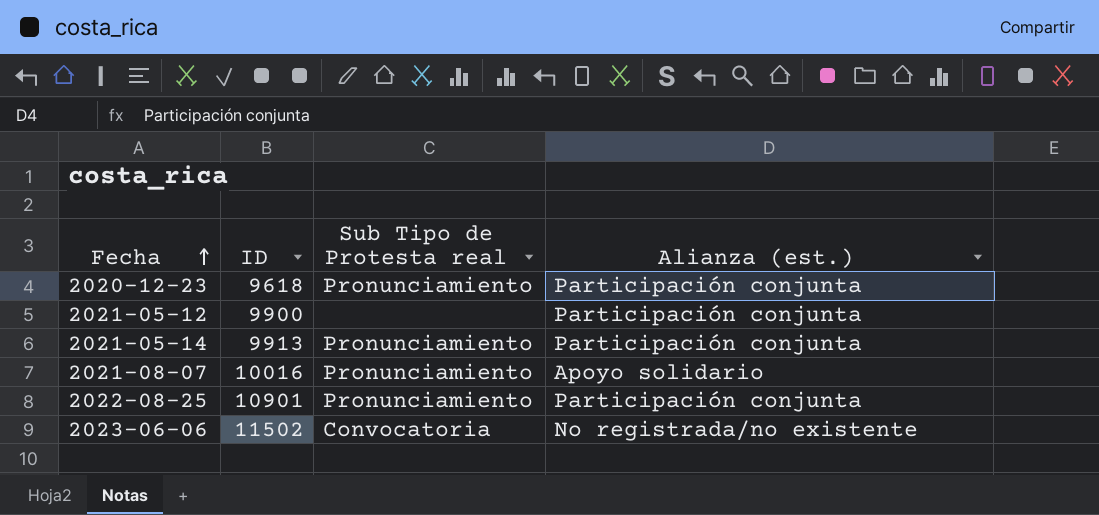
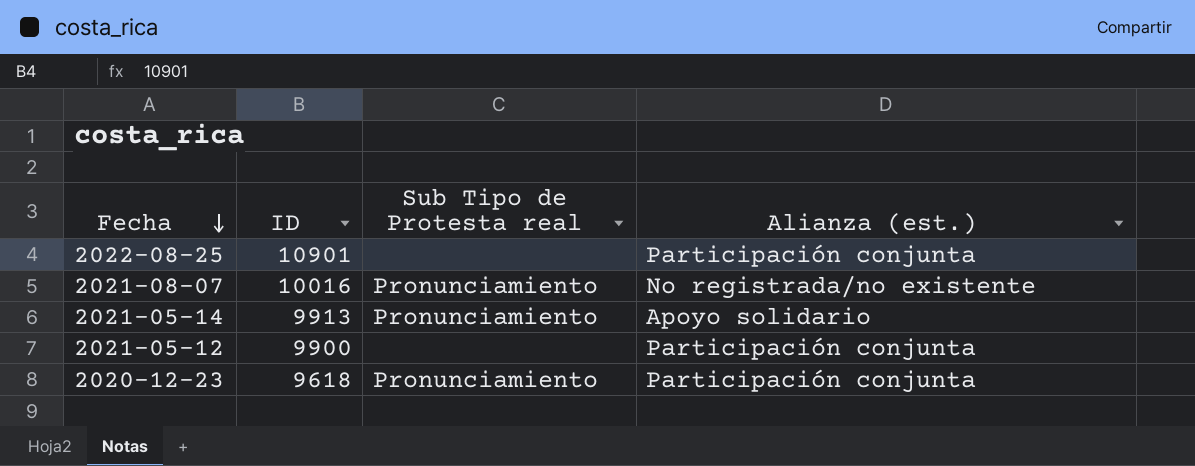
row order: Fecha ascending -> Fecha descending
row 2023-06-06: 11502 | Convocatoria | No registrada/no existente -> none
2022-08-25 | Sub Tipo de Protesta real: Pronunciamiento -> none
2021-08-07 | Alianza (est.): Apoyo solidario -> No registrada/no existente
2021-05-14 | Alianza (est.): Participación conjunta -> Apoyo solidario

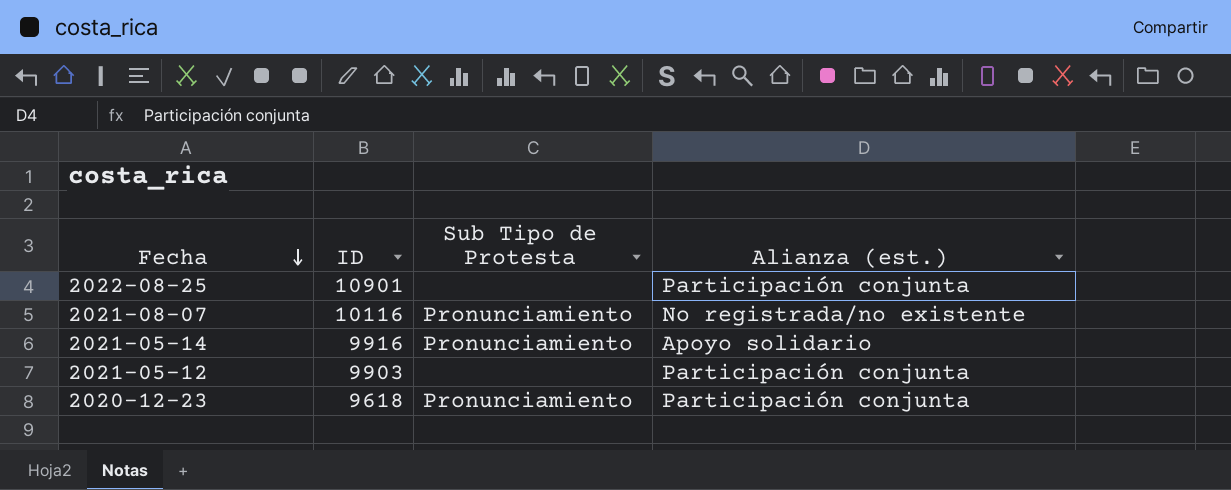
column name: Sub Tipo de Protesta real -> Sub Tipo de Protesta
2021-08-07 | ID: 10016 -> 10116
2021-05-14 | ID: 9913 -> 9916
2021-05-12 | ID: 9900 -> 9903

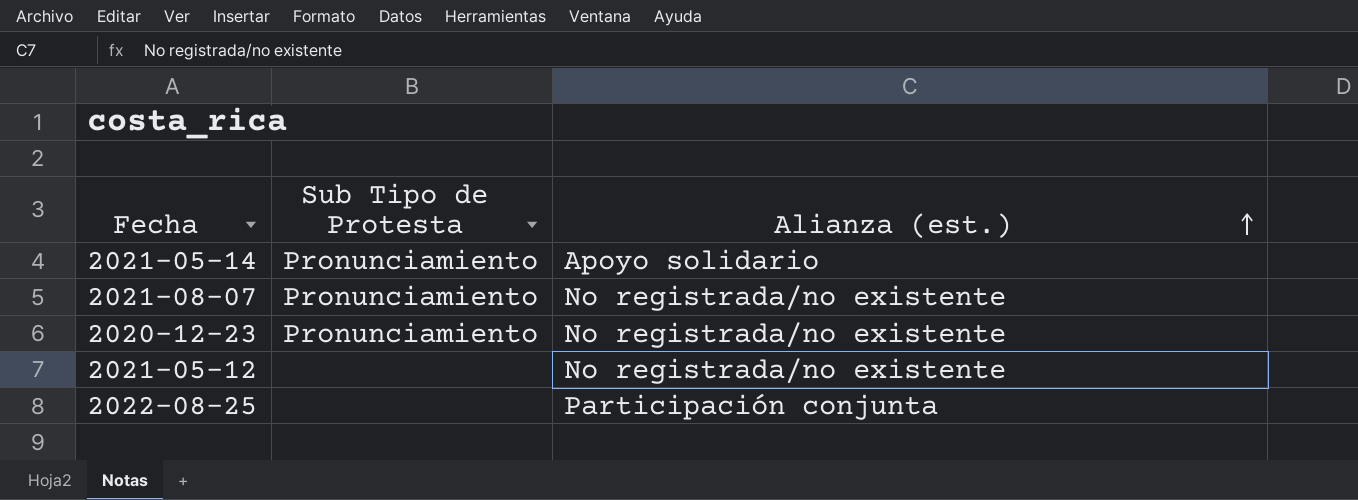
row order: Fecha descending -> Alianza (est.) ascending
column ID | position: 2 -> none
2020-12-23 | Alianza (est.): Participación conjunta -> No registrada/no existente
2021-05-12 | Alianza (est.): Participación conjunta -> No registrada/no existente

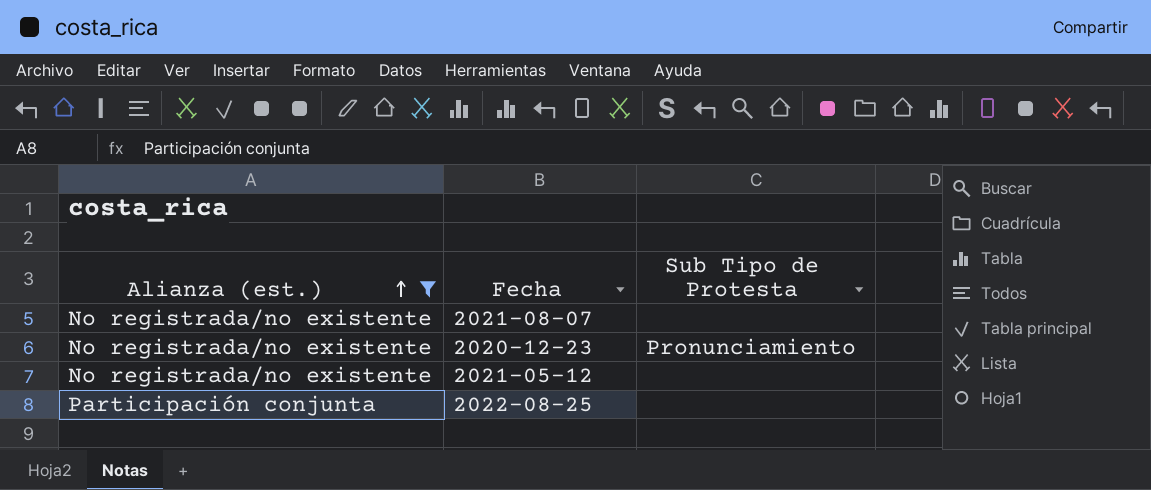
filter: none -> Alianza (est.) != Apoyo solidario
column Alianza (est.) | position: 3 -> 1
2021-08-07 | Sub Tipo de Protesta: Pronunciamiento -> none

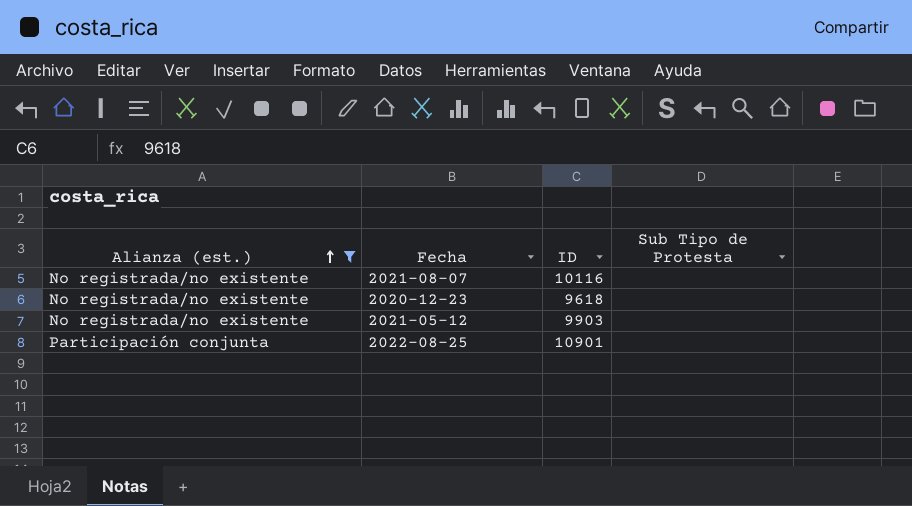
column ID | position: none -> 3
2020-12-23 | Sub Tipo de Protesta: Pronunciamiento -> none

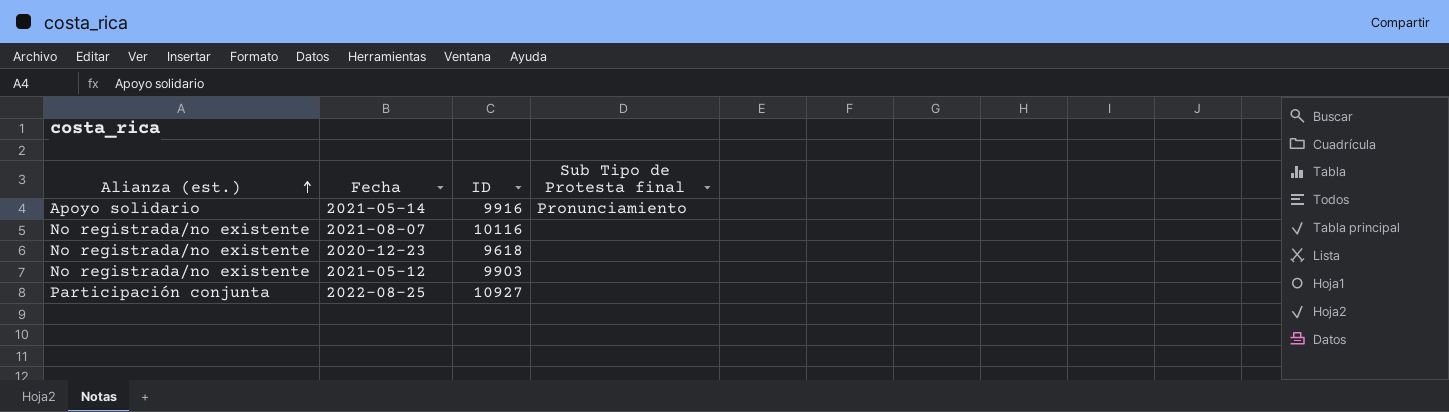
filter: Alianza (est.) != Apoyo solidario -> none
column name: Sub Tipo de Protesta -> Sub Tipo de Protesta final
2022-08-25 | ID: 10901 -> 10927

